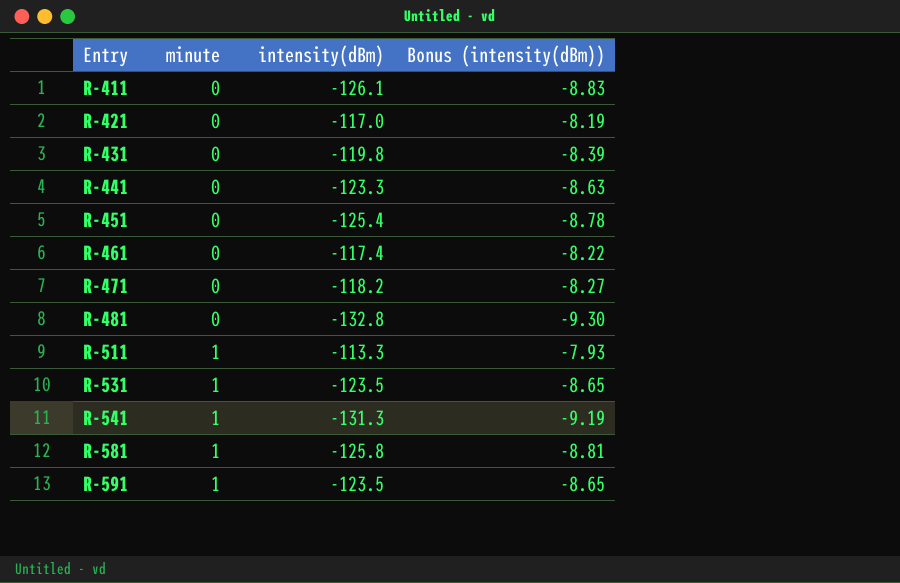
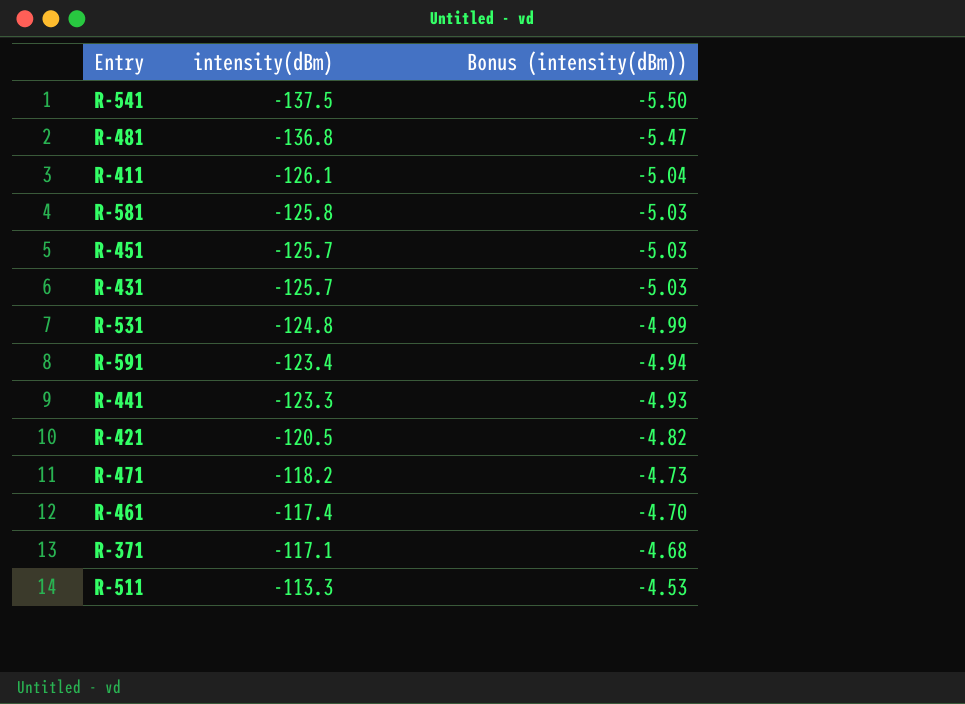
row order: Entry ascending -> intensity(dBm) ascending
column minute | position: 2 -> none
column Bonus (intensity(dBm)) | formula: [intensity(dBm)] * 0.07 -> [intensity(dBm)] * 0.04
R-541 | intensity(dBm): -131.3 -> -137.5
R-481 | intensity(dBm): -132.8 -> -136.8
R-451 | intensity(dBm): -125.4 -> -125.7
R-431 | intensity(dBm): -119.8 -> -125.7
R-531 | intensity(dBm): -123.5 -> -124.8
R-591 | intensity(dBm): -123.5 -> -123.4
R-421 | intensity(dBm): -117.0 -> -120.5
row R-371: none -> -117.1 | -4.68

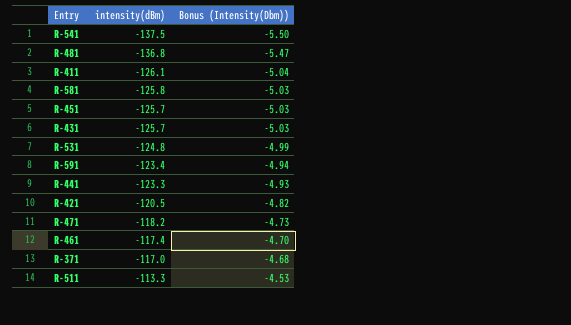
column name: Bonus (intensity(dBm)) -> Bonus (Intensity(Dbm))
R-371 | intensity(dBm): -117.1 -> -117.0

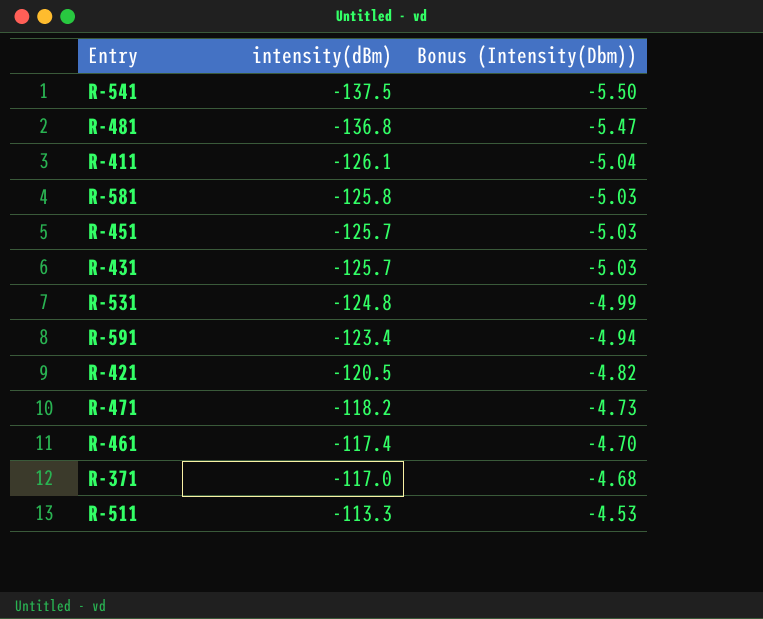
row R-441: -123.3 | -4.93 -> none

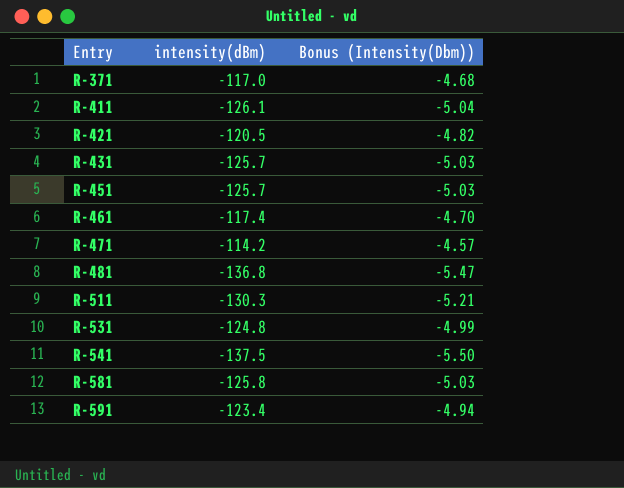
row order: intensity(dBm) ascending -> Entry ascending
R-471 | intensity(dBm): -118.2 -> -114.2
R-471 | Bonus (Intensity(Dbm)): -4.73 -> -4.57
R-511 | intensity(dBm): -113.3 -> -130.3
R-511 | Bonus (Intensity(Dbm)): -4.53 -> -5.21

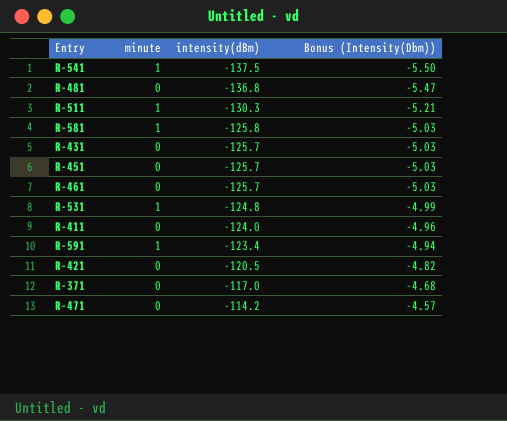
row order: Entry ascending -> intensity(dBm) ascending
column minute | position: none -> 2
R-461 | intensity(dBm): -117.4 -> -125.7
R-461 | Bonus (Intensity(Dbm)): -4.70 -> -5.03
R-411 | intensity(dBm): -126.1 -> -124.0
R-411 | Bonus (Intensity(Dbm)): -5.04 -> -4.96

